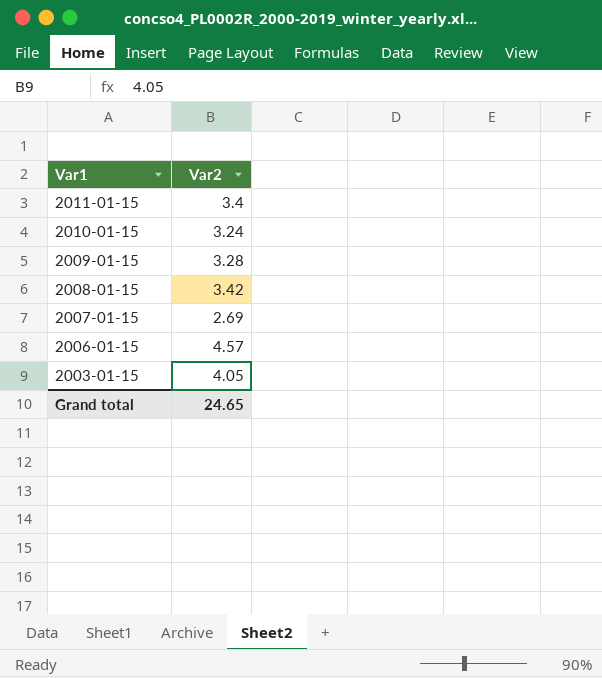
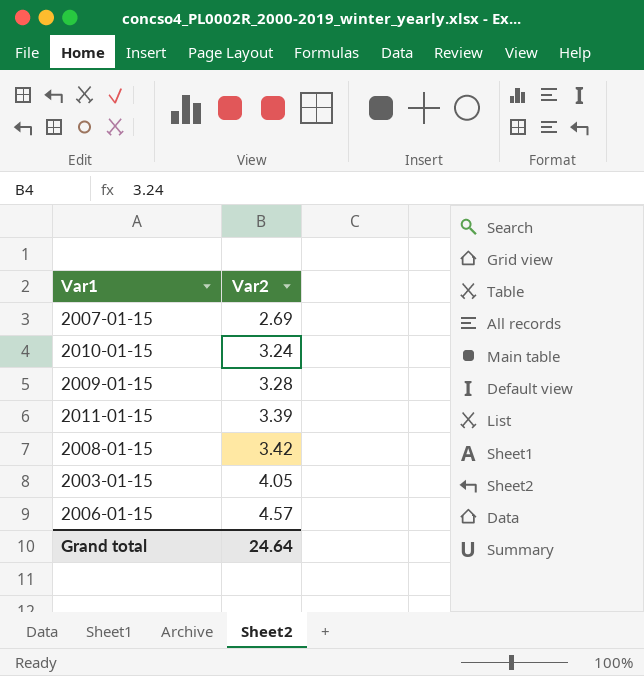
row order: Var1 descending -> Var2 ascending
2011-01-15 | Var2: 3.4 -> 3.39
Grand total | Var2: 24.65 -> 24.64

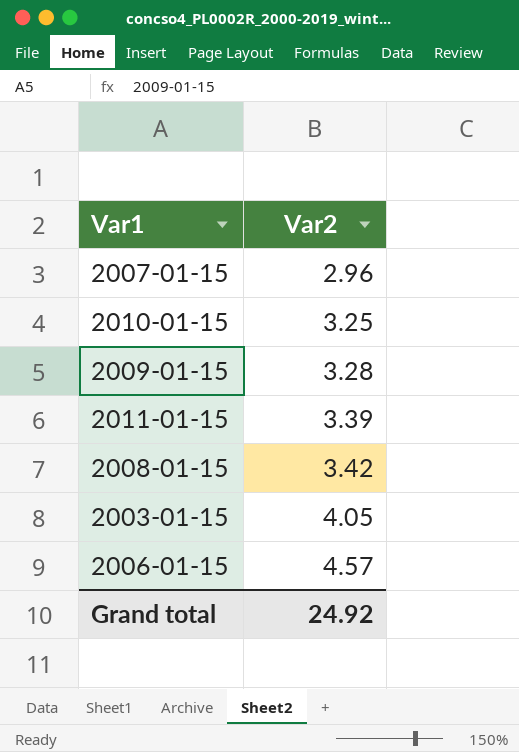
2007-01-15 | Var2: 2.69 -> 2.96
2010-01-15 | Var2: 3.24 -> 3.25
Grand total | Var2: 24.64 -> 24.92

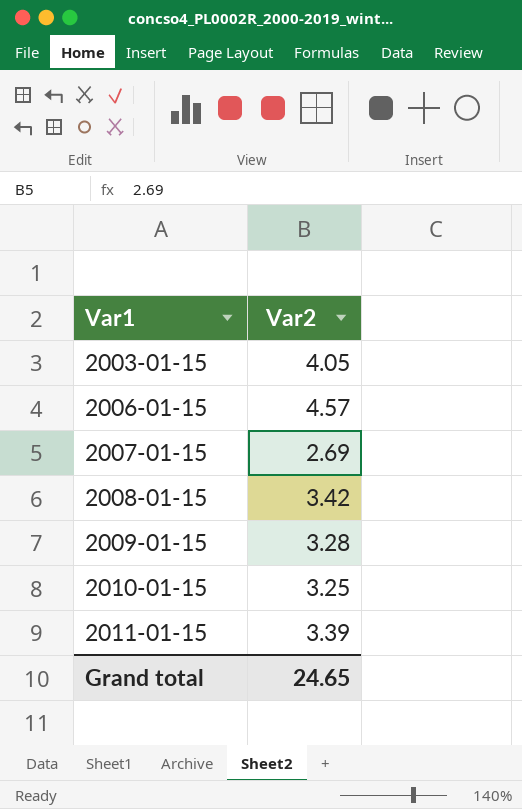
row order: Var2 ascending -> Var1 ascending
2007-01-15 | Var2: 2.96 -> 2.69
Grand total | Var2: 24.92 -> 24.65

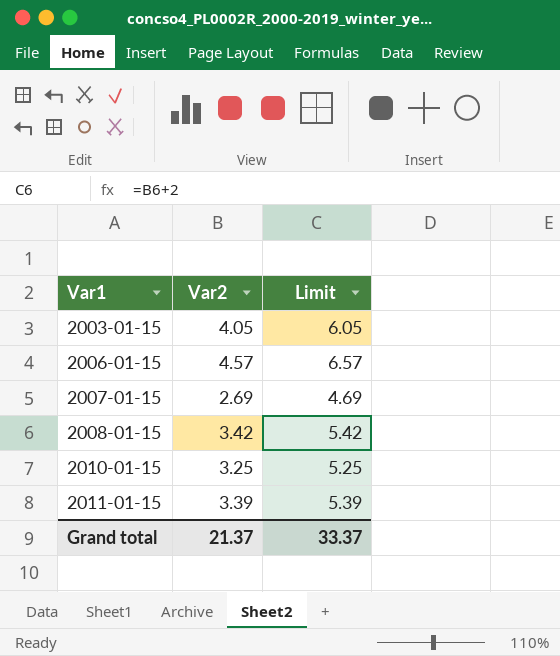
column Limit | formula: none -> [Var2] + 2
row 2009-01-15: 3.28 -> none
Grand total | Var2: 24.65 -> 21.37

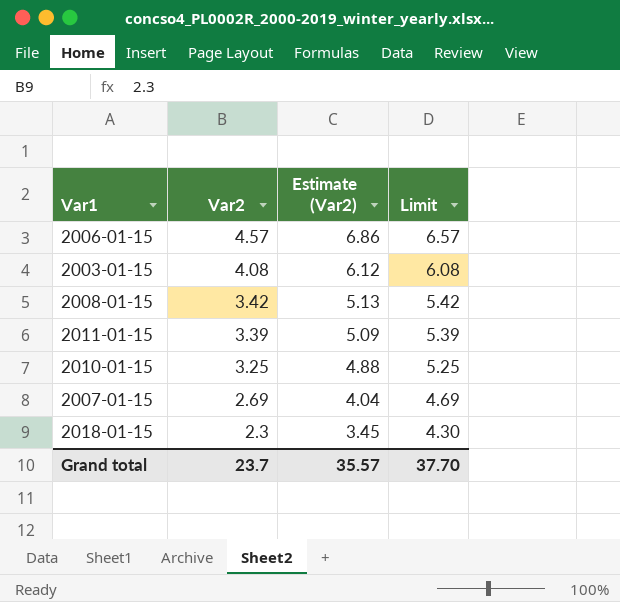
row order: Var1 ascending -> Var2 descending
column Estimate (Var2) | formula: none -> [Var2] * 1.5
2003-01-15 | Var2: 4.05 -> 4.08
2003-01-15 | Limit: 6.05 -> 6.08
row 2018-01-15: none -> 2.3 | 3.45 | 4.30
Grand total | Var2: 21.37 -> 23.7
Grand total | Limit: 33.37 -> 37.70

